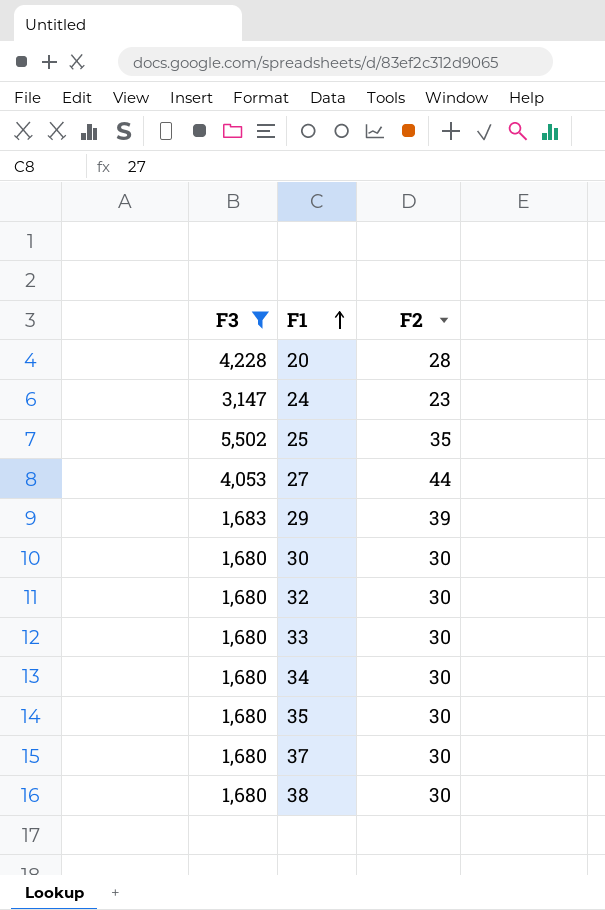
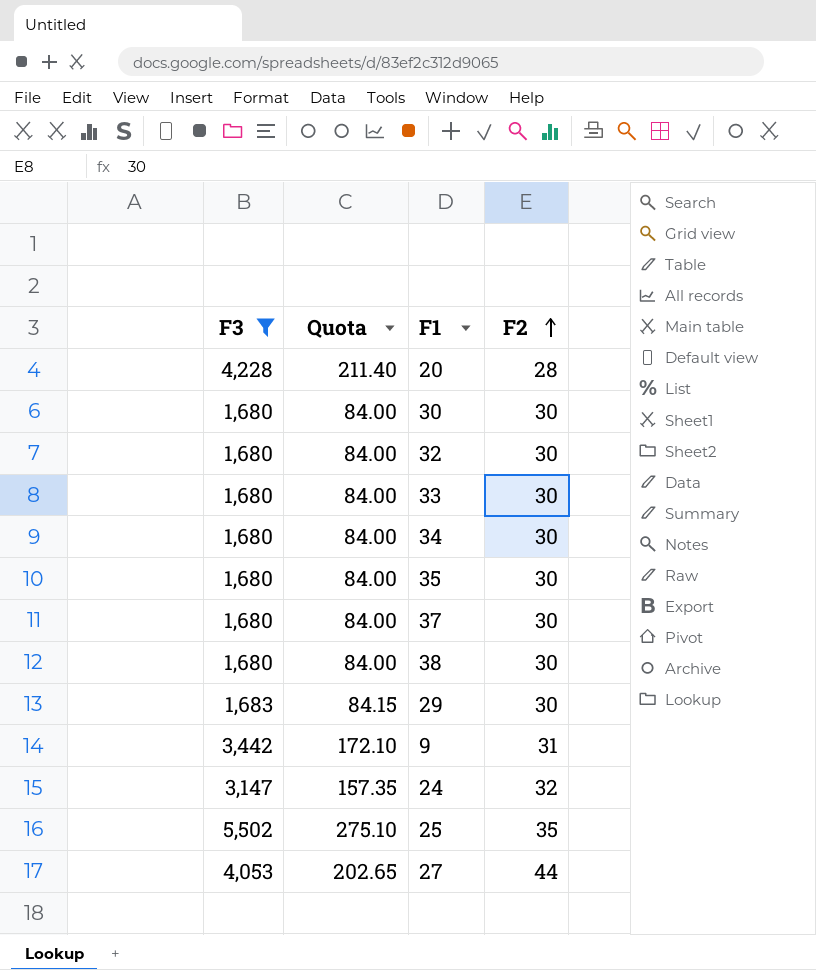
row order: F1 ascending -> F2 ascending
column Quota | formula: none -> [F3] * 0.05
29 | F2: 39 -> 30
row 9: none -> 3,442 | 172.10 | 31
24 | F2: 23 -> 32

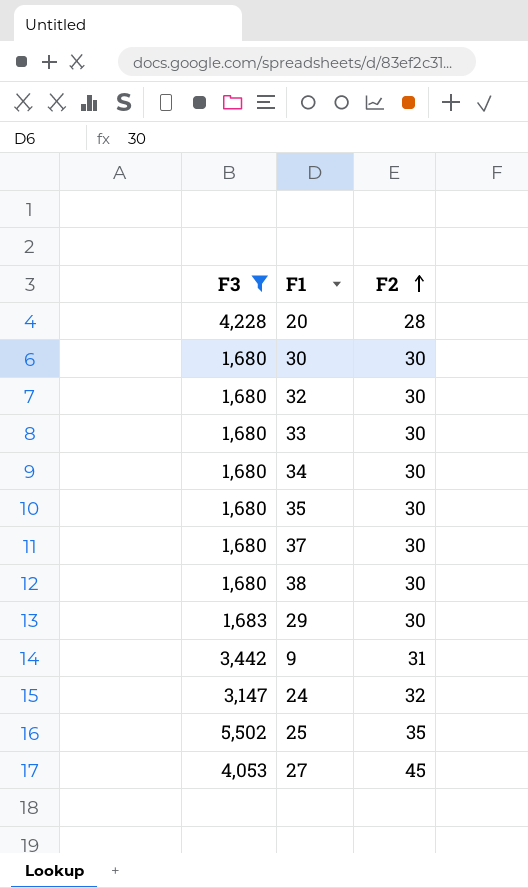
column Quota | formula: [F3] * 0.05 -> none
27 | F2: 44 -> 45

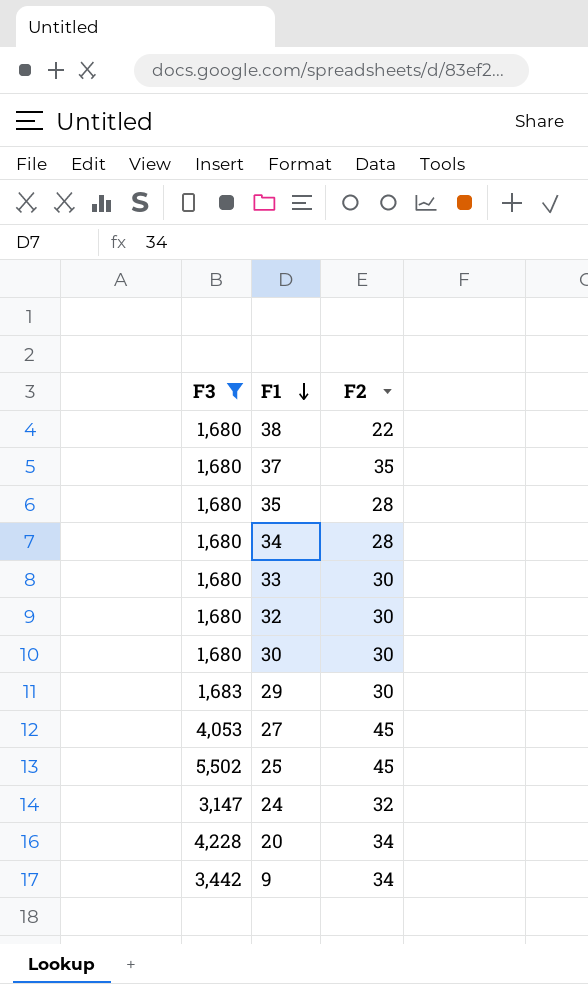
row order: F2 ascending -> F1 descending
38 | F2: 30 -> 22
37 | F2: 30 -> 35
35 | F2: 30 -> 28
34 | F2: 30 -> 28
25 | F2: 35 -> 45
20 | F2: 28 -> 34
9 | F2: 31 -> 34

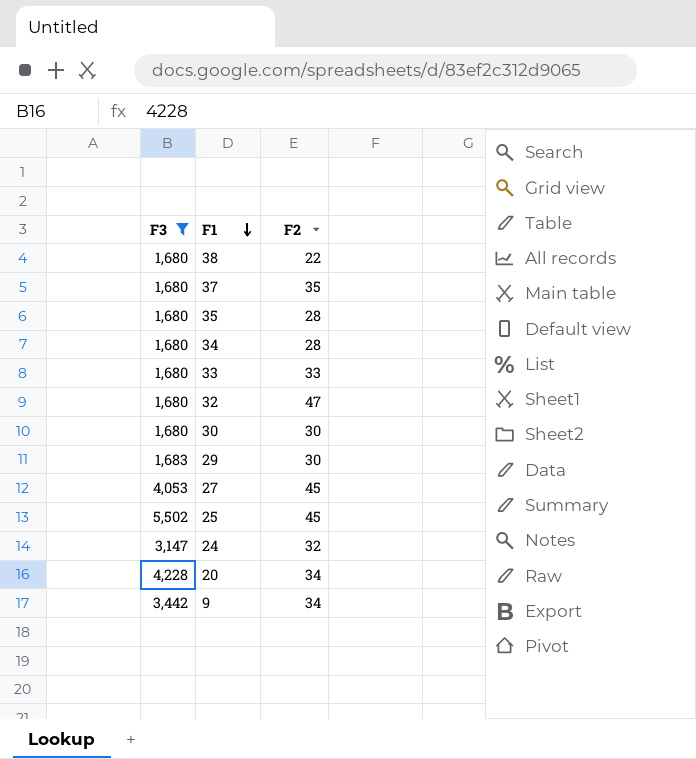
33 | F2: 30 -> 33
32 | F2: 30 -> 47

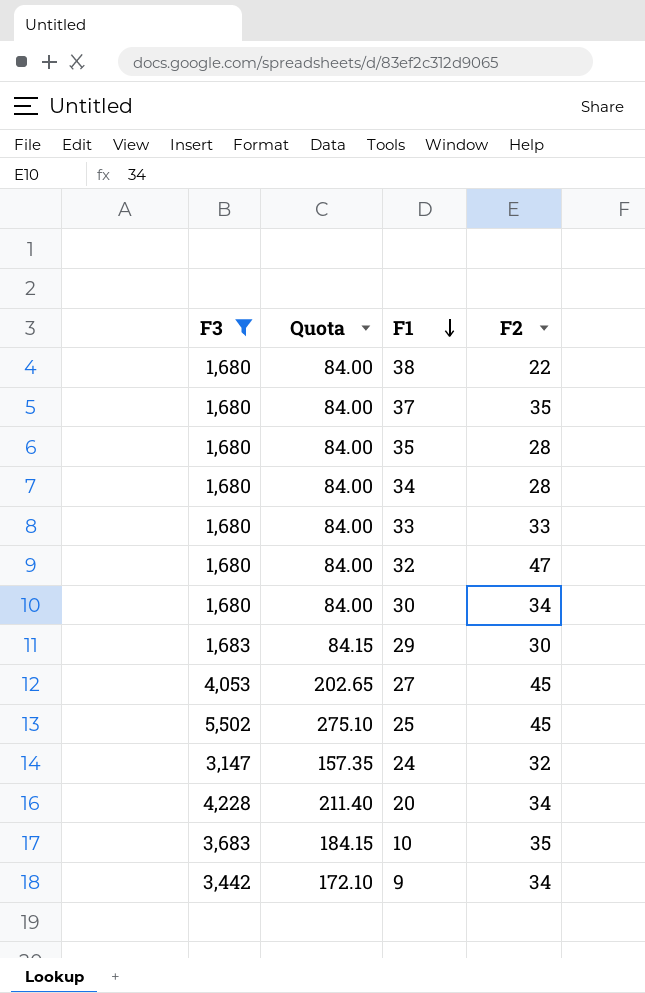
column Quota | formula: none -> [F3] * 0.05
30 | F2: 30 -> 34
row 10: none -> 3,683 | 184.15 | 35

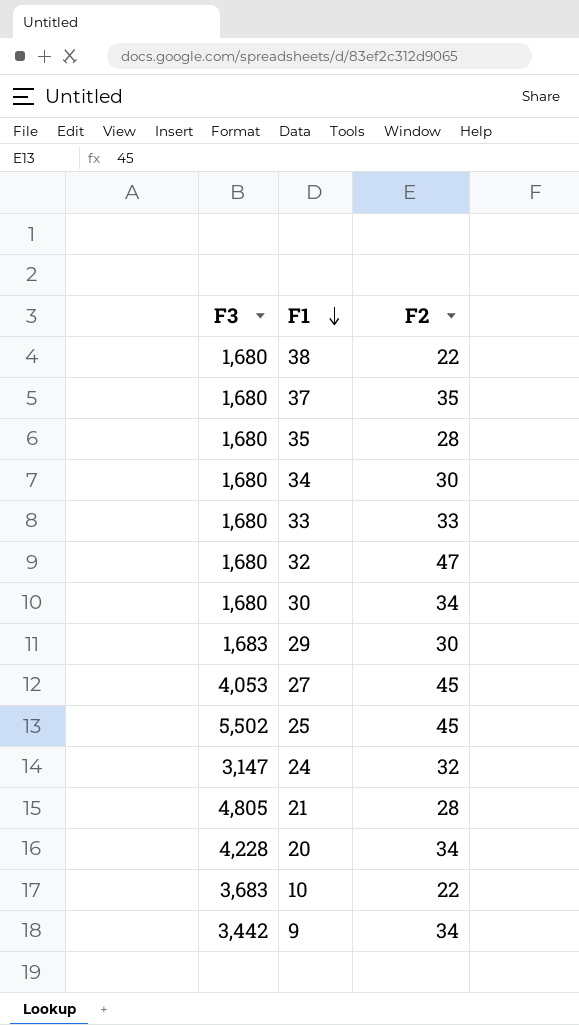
filter: F3 != 4,805 -> none
column Quota | formula: [F3] * 0.05 -> none
34 | F2: 28 -> 30
10 | F2: 35 -> 22

